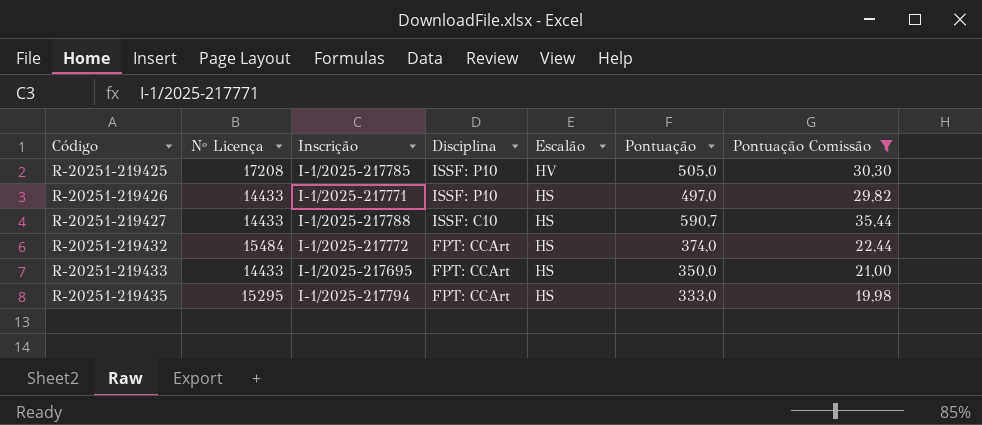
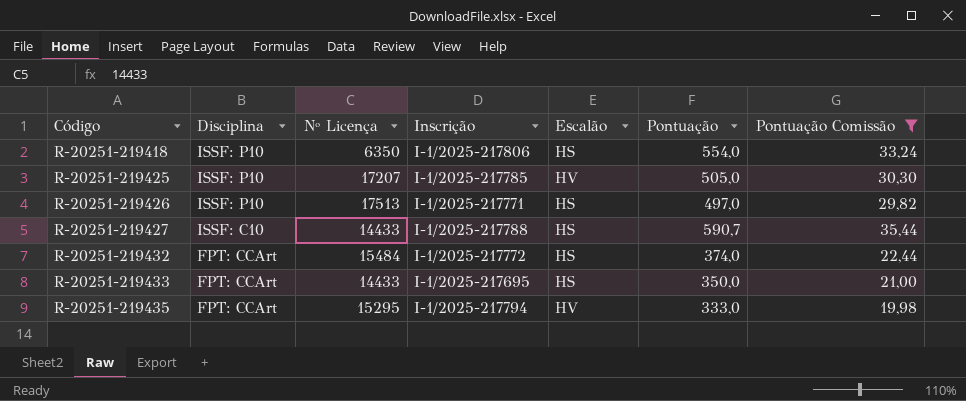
column Disciplina | position: 4 -> 2
row R-20251-219418: none -> ISSF: P10 | 6350 | I-1/2025-217806 | HS | 554,0 | 33,24
R-20251-219425 | Nº Licença: 17208 -> 17207
R-20251-219426 | Nº Licença: 14433 -> 17513
R-20251-219435 | Escalão: HS -> HV

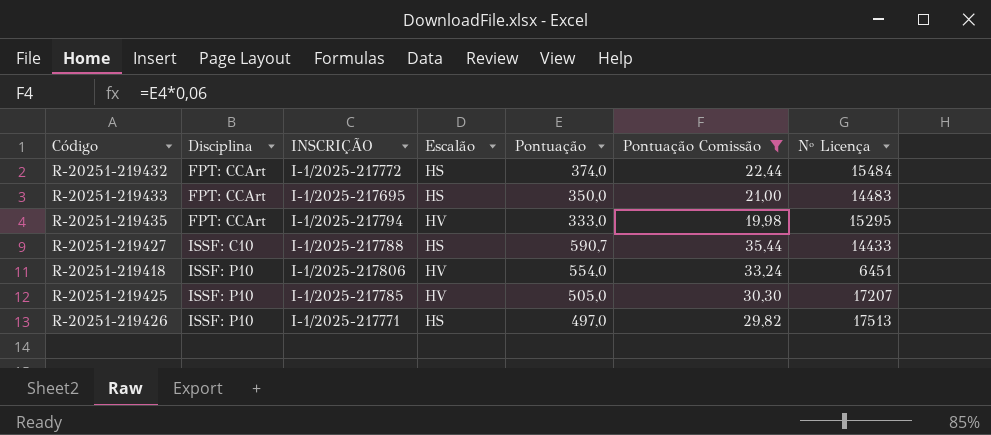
row order: Código ascending -> Disciplina ascending
column name: Inscrição -> INSCRIÇÃO
column Nº Licença | position: 3 -> 7
R-20251-219433 | Nº Licença: 14433 -> 14483
R-20251-219418 | Escalão: HS -> HV
R-20251-219418 | Nº Licença: 6350 -> 6451

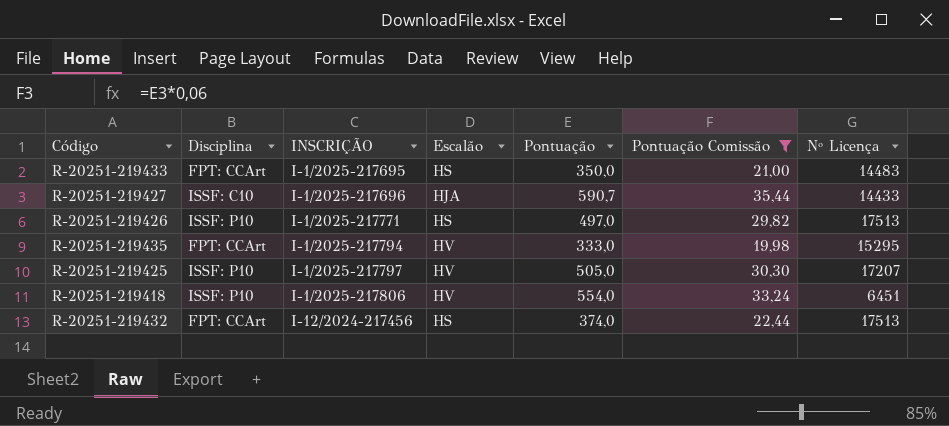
row order: Disciplina ascending -> INSCRIÇÃO ascending
R-20251-219427 | INSCRIÇÃO: I-1/2025-217788 -> I-1/2025-217696
R-20251-219427 | Escalão: HS -> HJA
R-20251-219425 | INSCRIÇÃO: I-1/2025-217785 -> I-1/2025-217797
R-20251-219432 | INSCRIÇÃO: I-1/2025-217772 -> I-12/2024-217456
R-20251-219432 | Nº Licença: 15484 -> 17513

